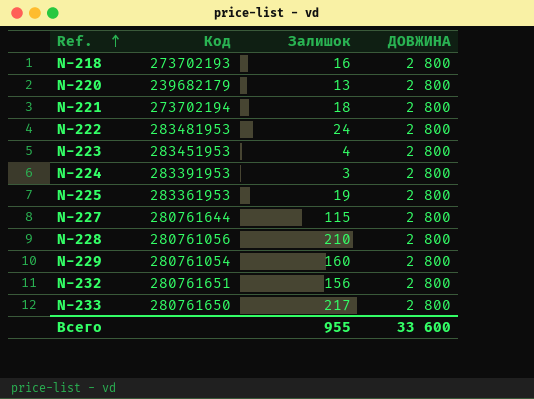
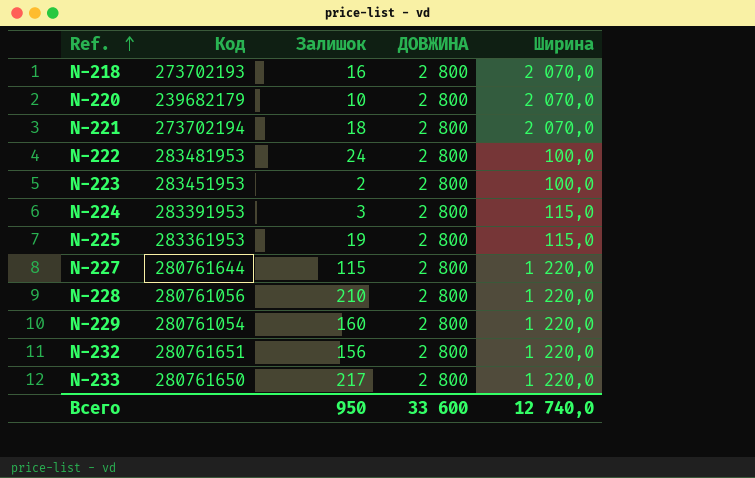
column Ширина | position: none -> 5
N-220 | Залишок: 13 -> 10
N-223 | Залишок: 4 -> 2
Всего | Залишок: 955 -> 950

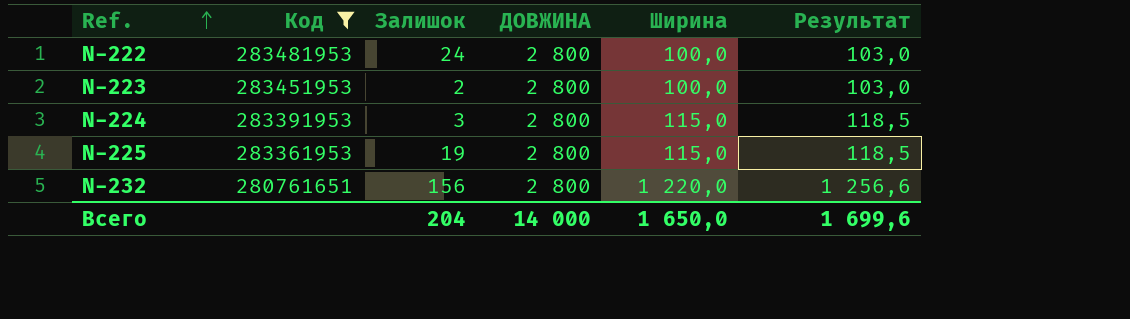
filter: none -> Код >= 280761651
column Результат | formula: none -> [Ширина] * 1,03
Всего | Залишок: 950 -> 204
Всего | ДОВЖИНА: 33 600 -> 14 000
Всего | Ширина: 12 740,0 -> 1 650,0

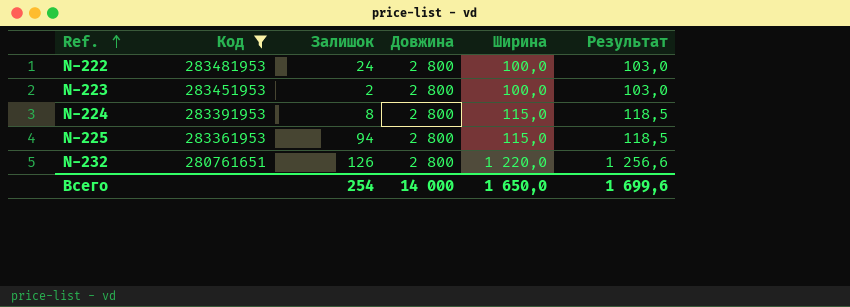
column name: ДОВЖИНА -> Довжина
N-224 | Залишок: 3 -> 8
N-225 | Залишок: 19 -> 94
N-232 | Залишок: 156 -> 126
Всего | Залишок: 204 -> 254

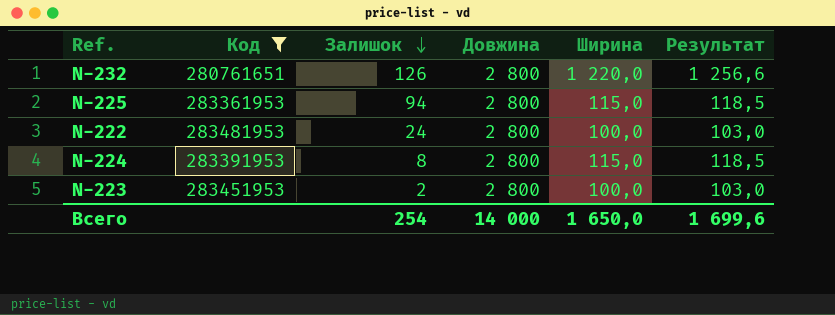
row order: Ref. ascending -> Залишок descending

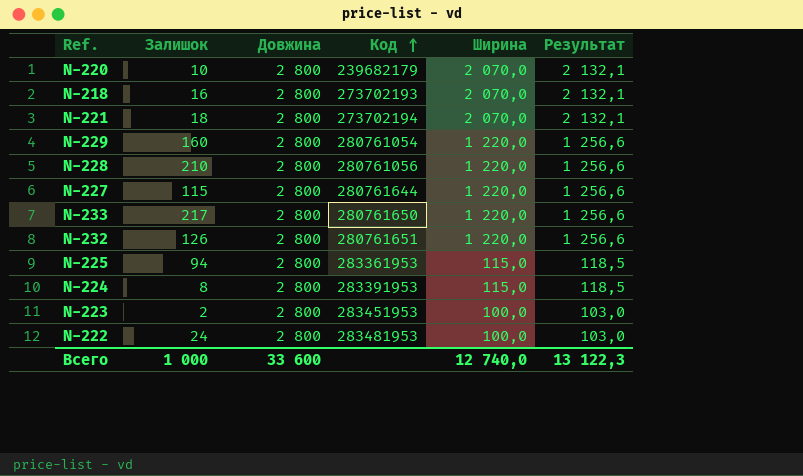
filter: Код >= 280761651 -> none
row order: Залишок descending -> Код ascending
column Код | position: 2 -> 4
Всего | Залишок: 254 -> 1 000
Всего | Довжина: 14 000 -> 33 600
Всего | Ширина: 1 650,0 -> 12 740,0
Всего | Результат: 1 699,6 -> 13 122,3

